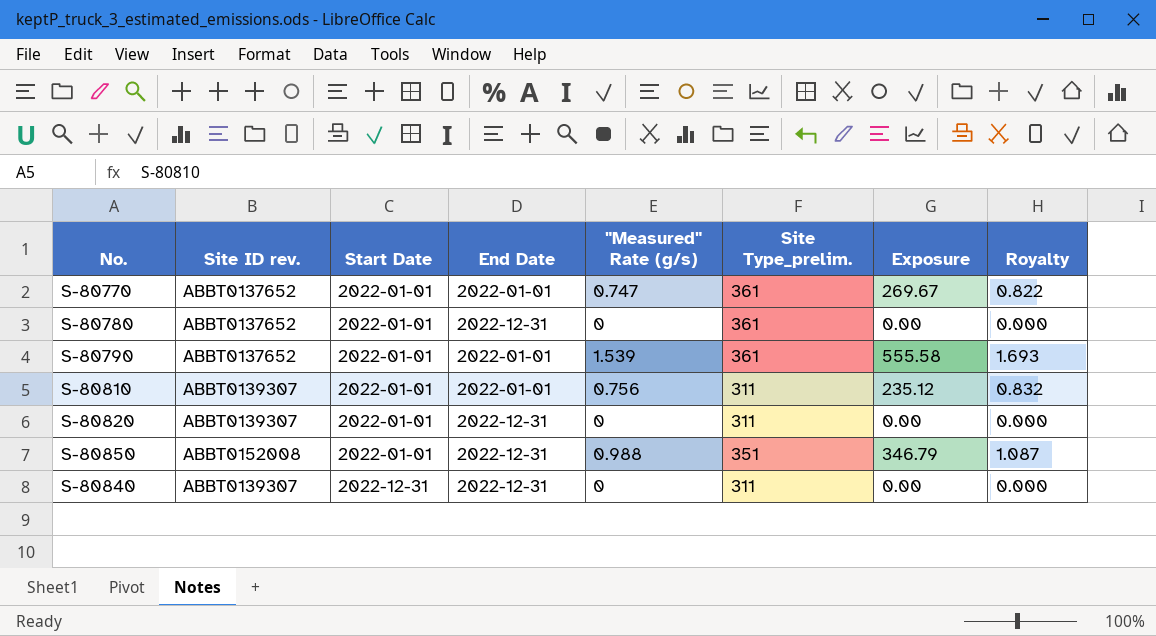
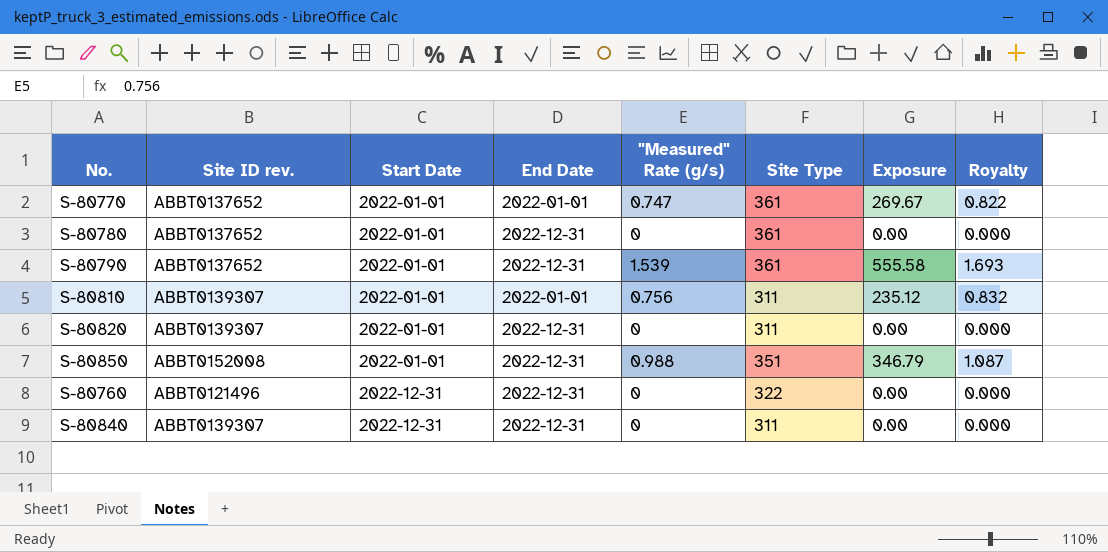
column name: Site Type_prelim. -> Site Type
S-80790 | End Date: 2022-01-01 -> 2022-12-31
row S-80760: none -> ABBT0121496 | 2022-12-31 | 2022-12-31 | 0 | 322 | 0.00 | 0.000

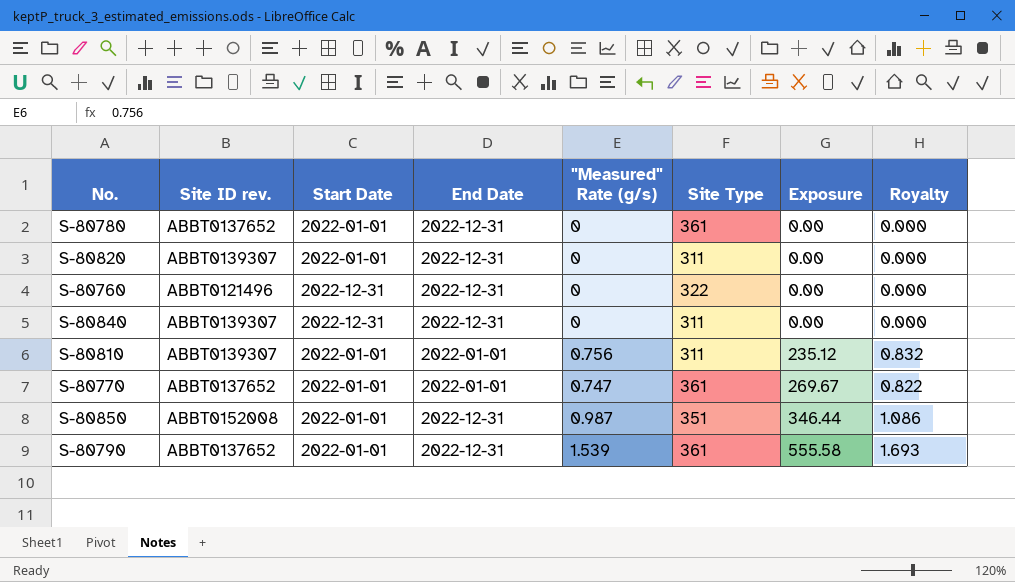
row order: Start Date ascending -> Exposure ascending
S-80850 | "Measured" Rate (g/s): 0.988 -> 0.987
S-80850 | Exposure: 346.79 -> 346.44
S-80850 | Royalty: 1.087 -> 1.086

